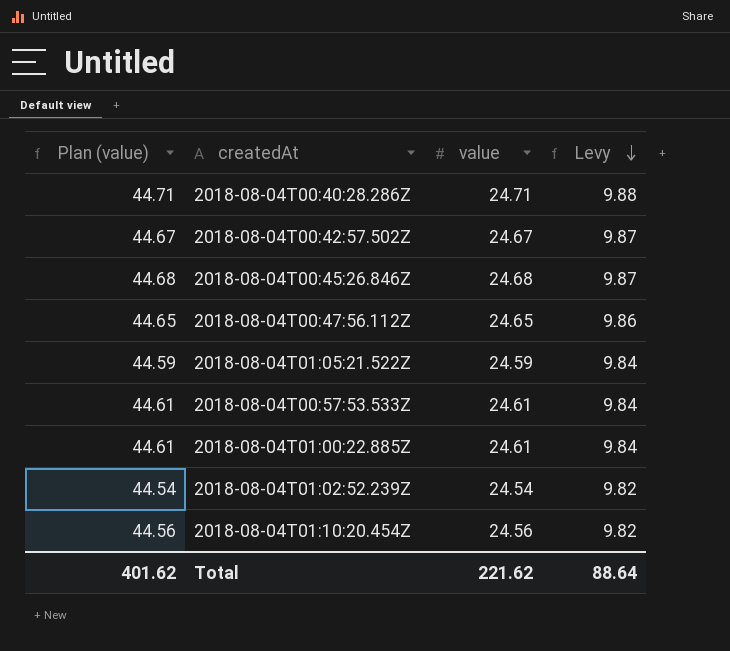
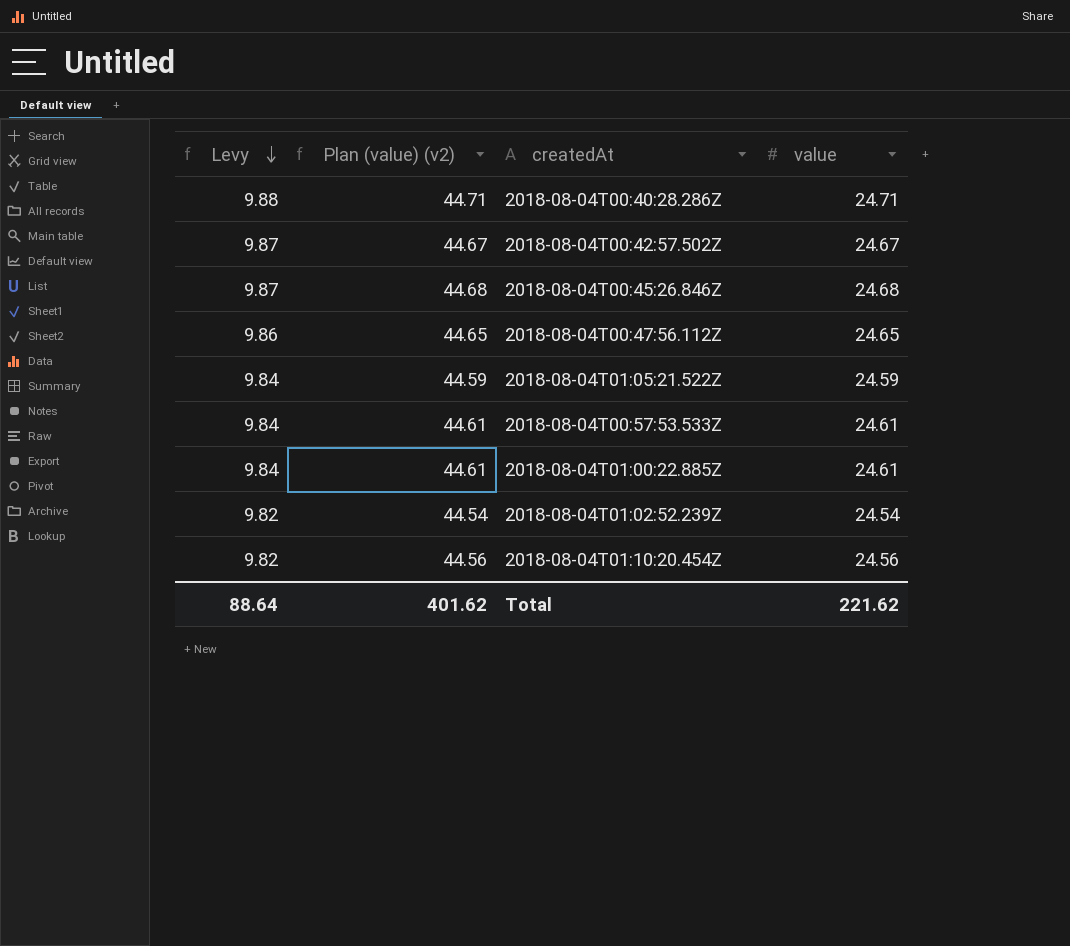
column Levy | position: 4 -> 1
column name: Plan (value) -> Plan (value) (v2)

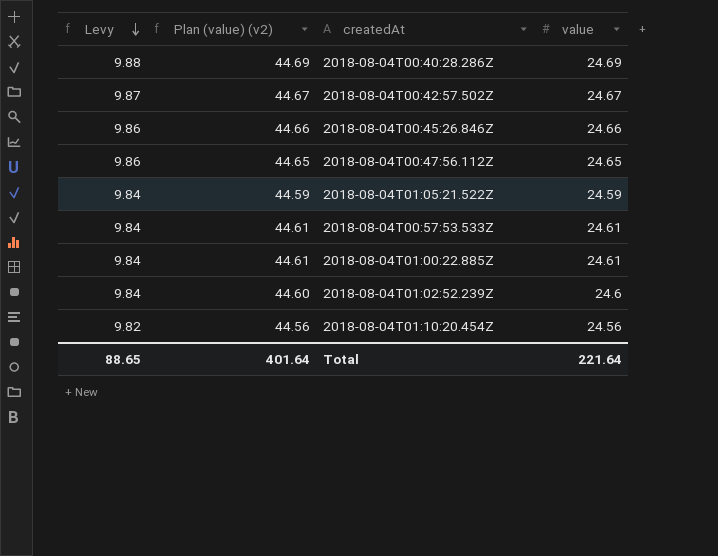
2018-08-04T00:40:28.286Z | Plan (value) (v2): 44.71 -> 44.69
2018-08-04T00:40:28.286Z | value: 24.71 -> 24.69
2018-08-04T00:45:26.846Z | Levy: 9.87 -> 9.86
2018-08-04T00:45:26.846Z | Plan (value) (v2): 44.68 -> 44.66
2018-08-04T00:45:26.846Z | value: 24.68 -> 24.66
2018-08-04T01:02:52.239Z | Levy: 9.82 -> 9.84
2018-08-04T01:02:52.239Z | Plan (value) (v2): 44.54 -> 44.60
2018-08-04T01:02:52.239Z | value: 24.54 -> 24.6
Total | Levy: 88.64 -> 88.65
Total | Plan (value) (v2): 401.62 -> 401.64
Total | value: 221.62 -> 221.64

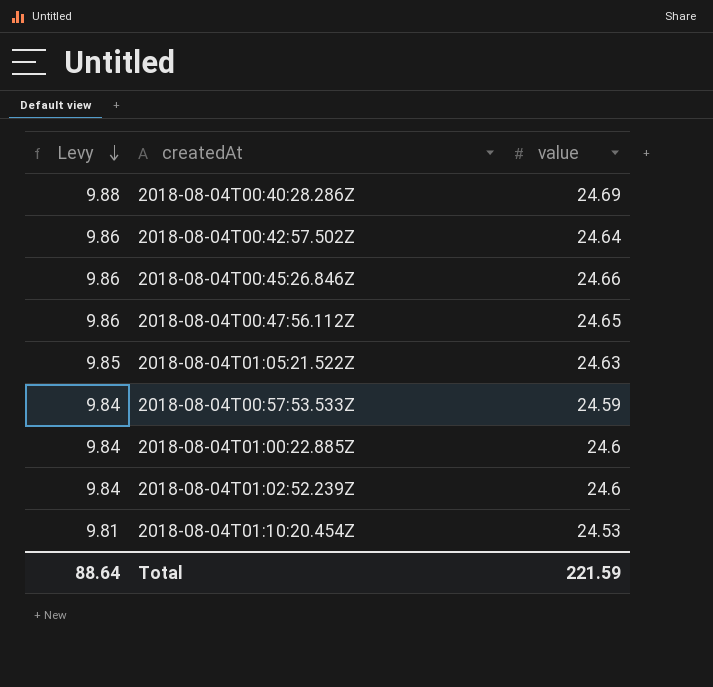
column Plan (value) (v2) | formula: [value] + 20 -> none
2018-08-04T00:42:57.502Z | Levy: 9.87 -> 9.86
2018-08-04T00:42:57.502Z | value: 24.67 -> 24.64
2018-08-04T01:05:21.522Z | Levy: 9.84 -> 9.85
2018-08-04T01:05:21.522Z | value: 24.59 -> 24.63
2018-08-04T00:57:53.533Z | value: 24.61 -> 24.59
2018-08-04T01:00:22.885Z | value: 24.61 -> 24.6
2018-08-04T01:10:20.454Z | Levy: 9.82 -> 9.81
2018-08-04T01:10:20.454Z | value: 24.56 -> 24.53
Total | Levy: 88.65 -> 88.64
Total | value: 221.64 -> 221.59

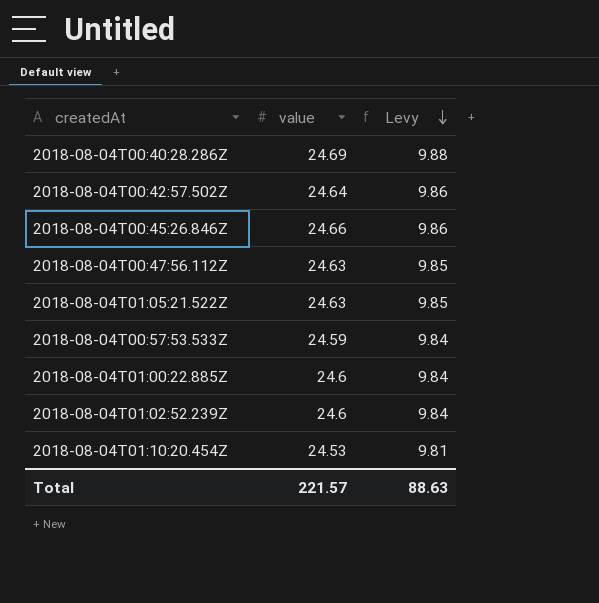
column Levy | position: 1 -> 3
2018-08-04T00:47:56.112Z | value: 24.65 -> 24.63
2018-08-04T00:47:56.112Z | Levy: 9.86 -> 9.85
Total | value: 221.59 -> 221.57
Total | Levy: 88.64 -> 88.63

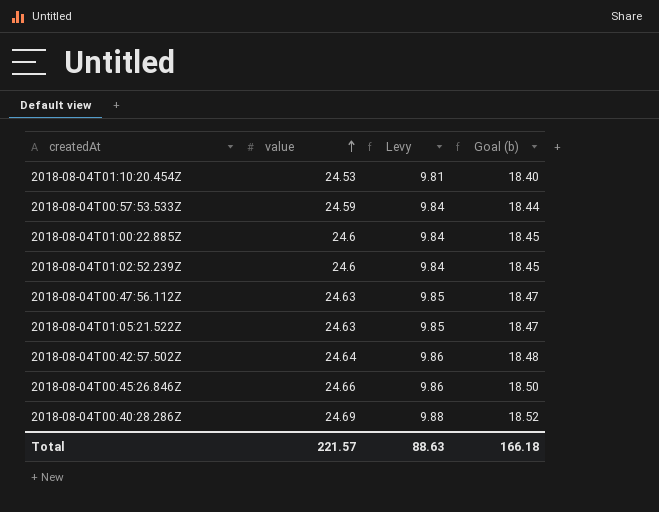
row order: Levy descending -> value ascending
column Goal (b) | formula: none -> [value] * 0.75

